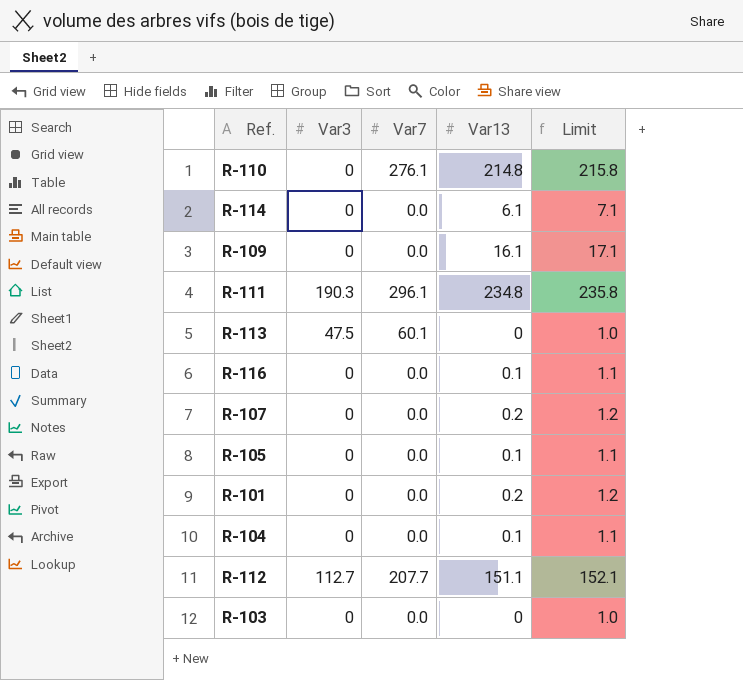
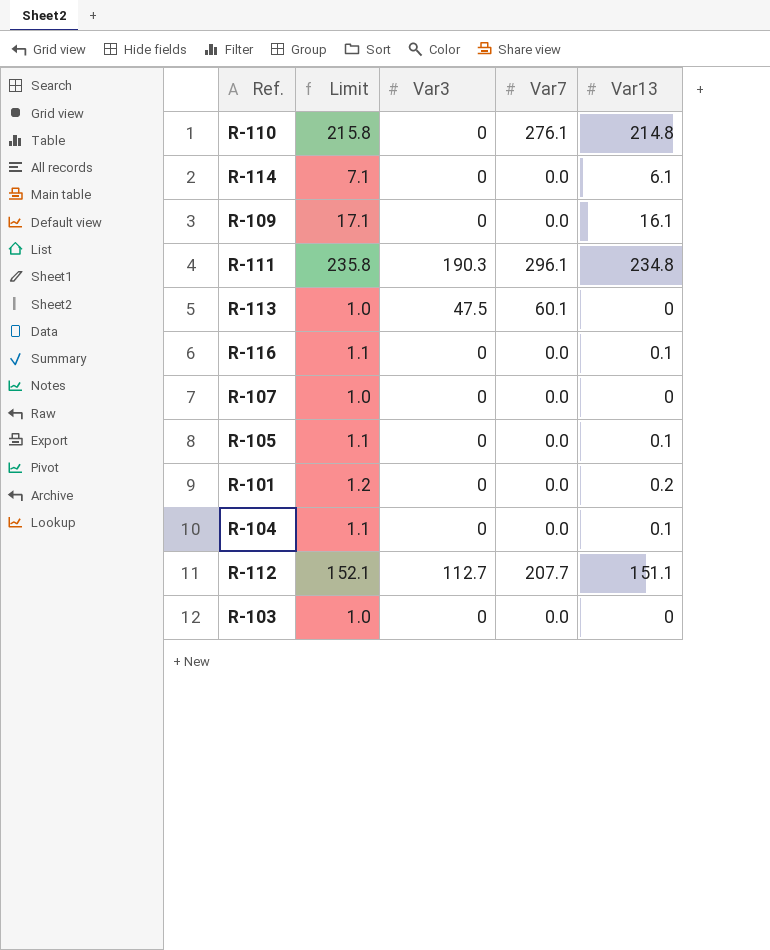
column Limit | position: 5 -> 2
R-107 | Limit: 1.2 -> 1.0
R-107 | Var13: 0.2 -> 0

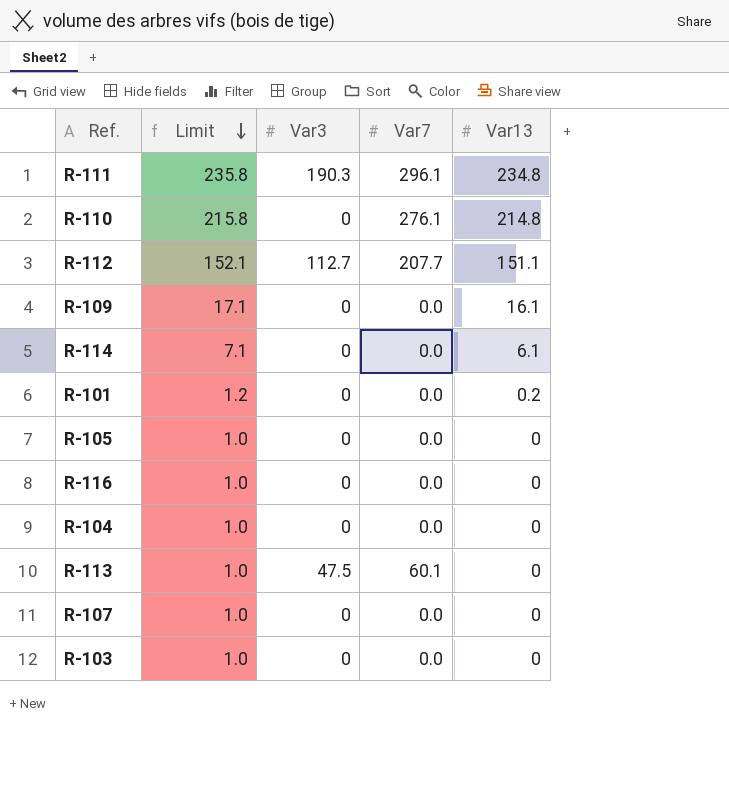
row order: none -> Limit descending
R-105 | Limit: 1.1 -> 1.0
R-105 | Var13: 0.1 -> 0
R-116 | Limit: 1.1 -> 1.0
R-116 | Var13: 0.1 -> 0
R-104 | Limit: 1.1 -> 1.0
R-104 | Var13: 0.1 -> 0

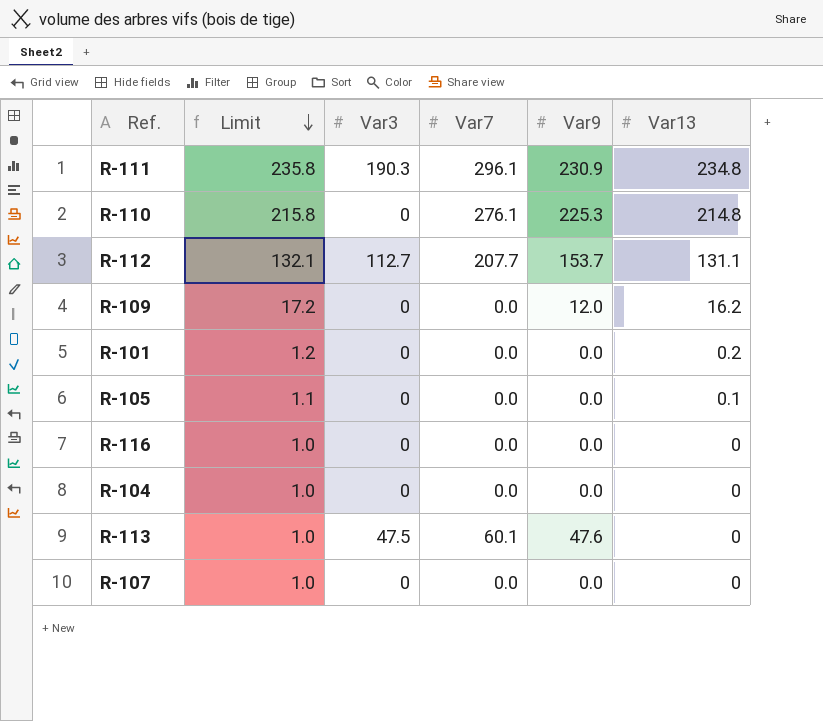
column Var9 | position: none -> 5
row R-114: 7.1 | 0 | 0.0 | 6.1 -> none
row R-103: 1.0 | 0 | 0.0 | 0 -> none
R-112 | Limit: 152.1 -> 132.1
R-112 | Var13: 151.1 -> 131.1
R-109 | Limit: 17.1 -> 17.2
R-109 | Var13: 16.1 -> 16.2
R-105 | Limit: 1.0 -> 1.1
R-105 | Var13: 0 -> 0.1

